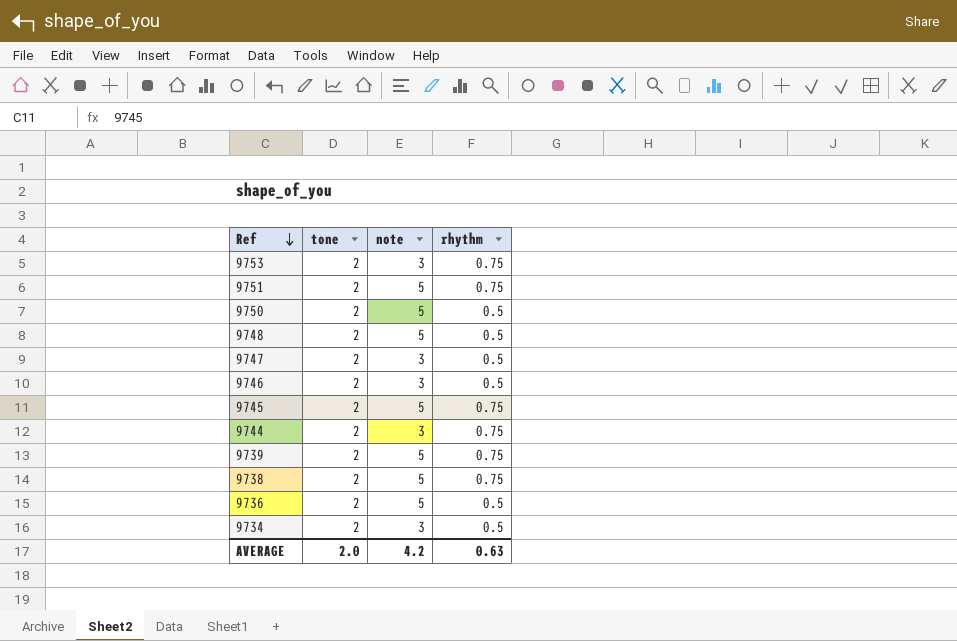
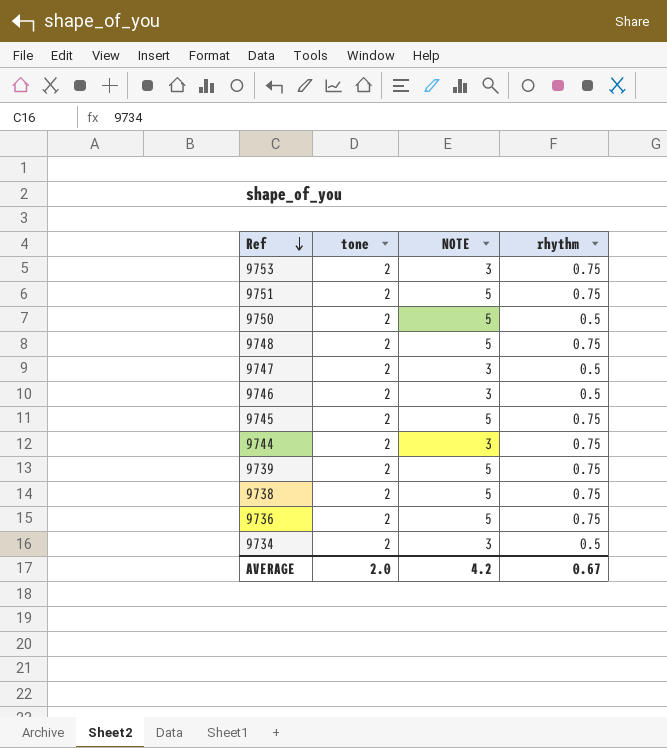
column name: note -> NOTE
9748 | rhythm: 0.5 -> 0.75
9736 | rhythm: 0.5 -> 0.75
AVERAGE | rhythm: 0.63 -> 0.67

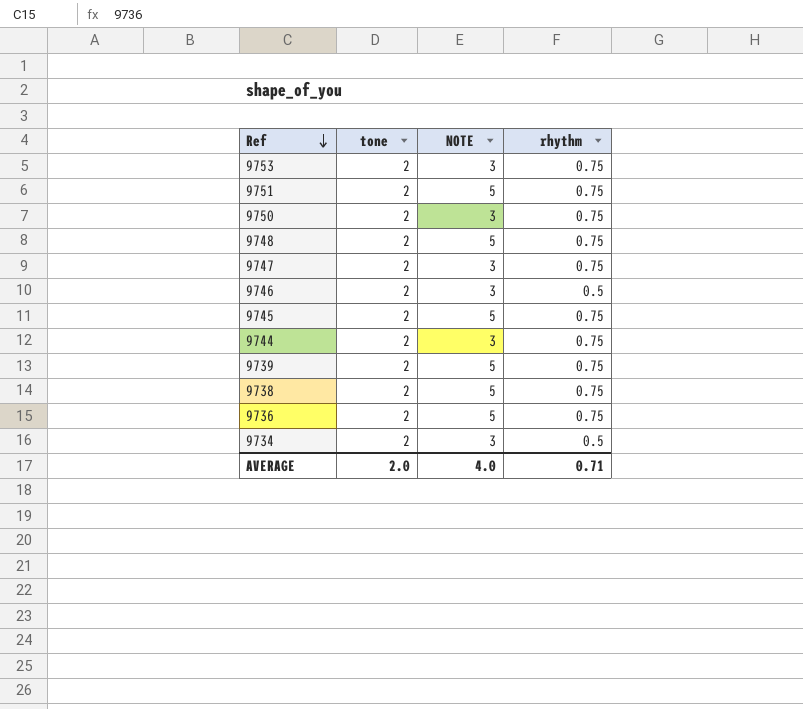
9750 | NOTE: 5 -> 3
9750 | rhythm: 0.5 -> 0.75
9747 | rhythm: 0.5 -> 0.75
AVERAGE | NOTE: 4.2 -> 4.0
AVERAGE | rhythm: 0.67 -> 0.71

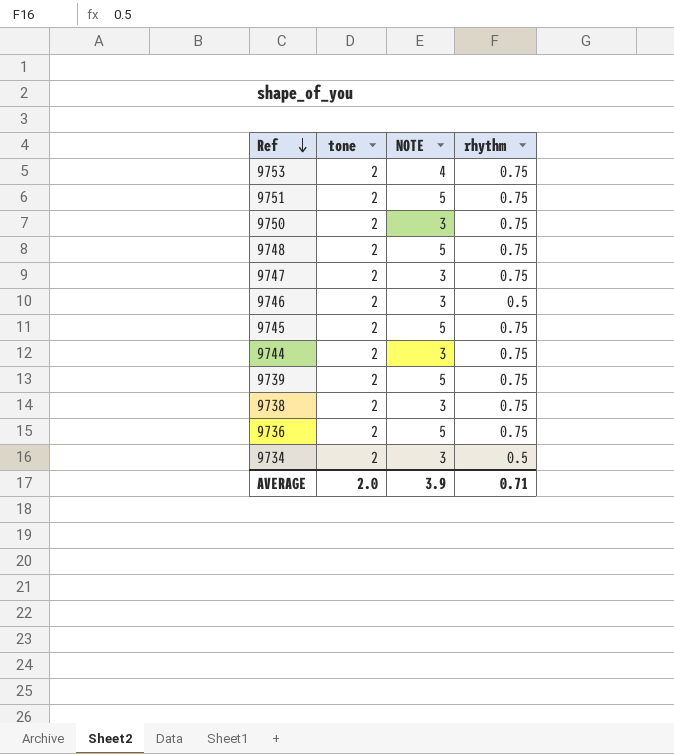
9753 | NOTE: 3 -> 4
9738 | NOTE: 5 -> 3
AVERAGE | NOTE: 4.0 -> 3.9

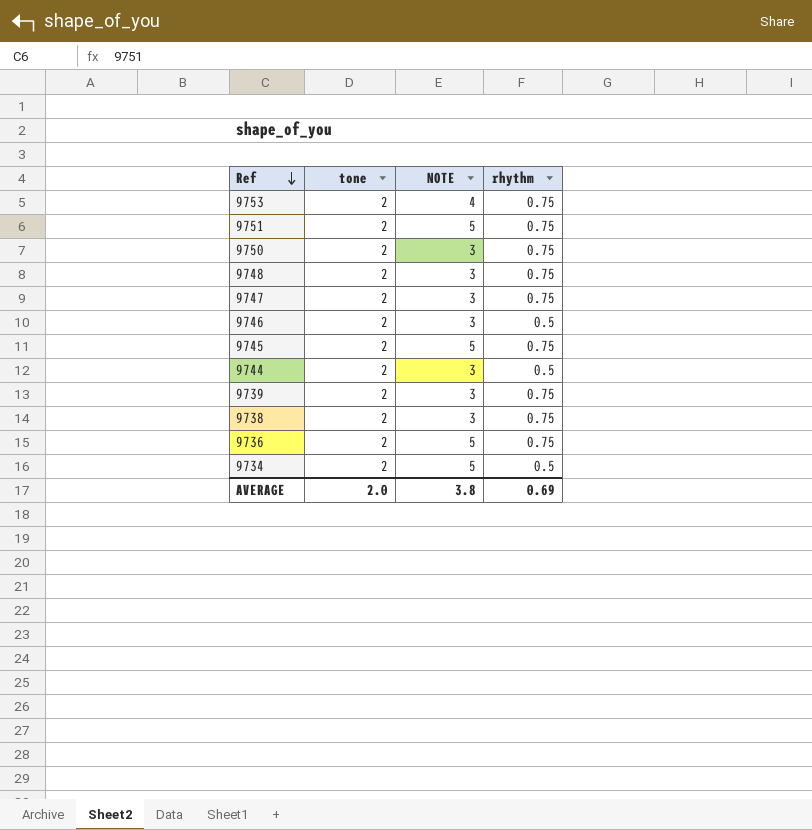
9748 | NOTE: 5 -> 3
9744 | rhythm: 0.75 -> 0.5
9739 | NOTE: 5 -> 3
9734 | NOTE: 3 -> 5
AVERAGE | NOTE: 3.9 -> 3.8
AVERAGE | rhythm: 0.71 -> 0.69

